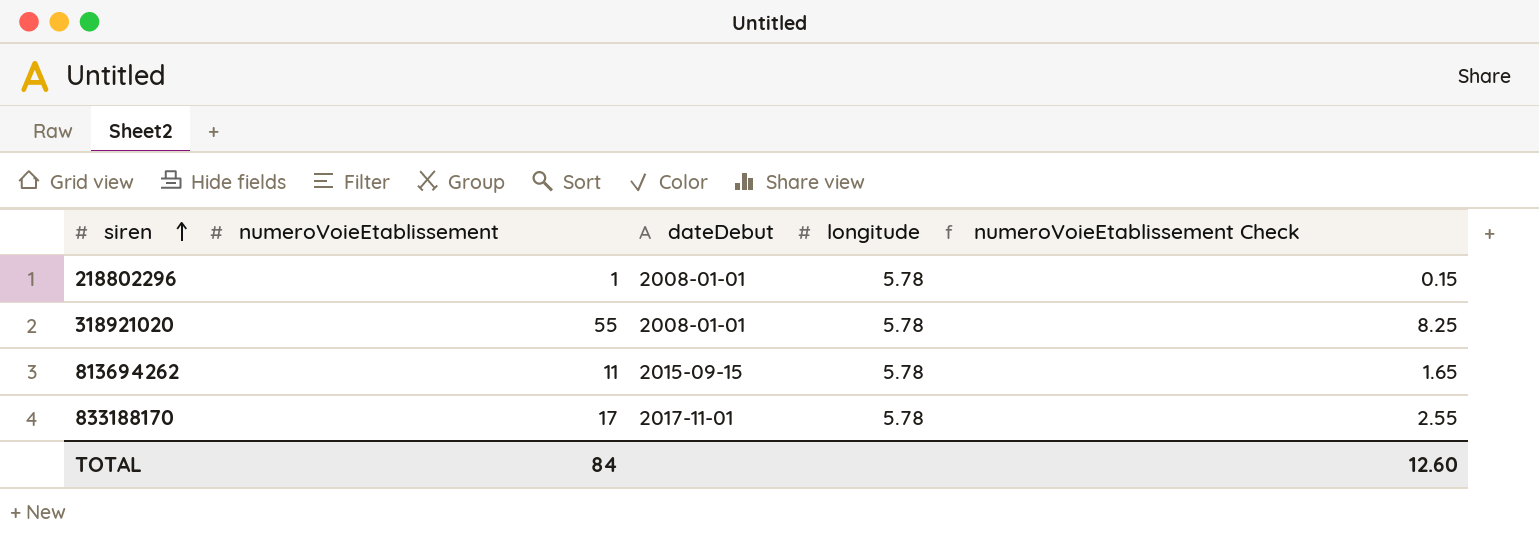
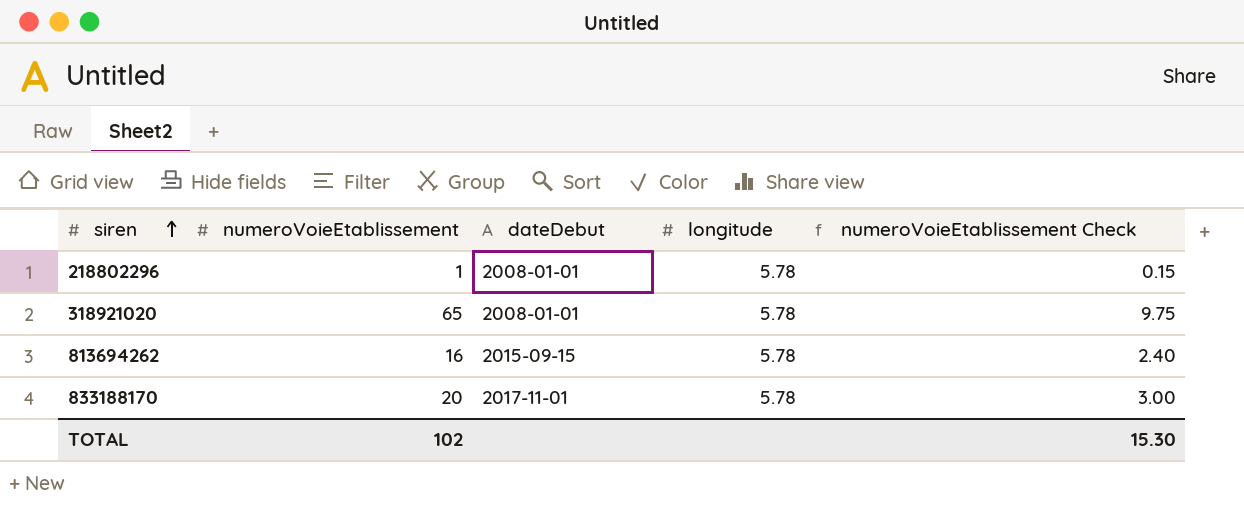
318921020 | numeroVoieEtablissement: 55 -> 65
318921020 | numeroVoieEtablissement Check: 8.25 -> 9.75
813694262 | numeroVoieEtablissement: 11 -> 16
813694262 | numeroVoieEtablissement Check: 1.65 -> 2.40
833188170 | numeroVoieEtablissement: 17 -> 20
833188170 | numeroVoieEtablissement Check: 2.55 -> 3.00
TOTAL | numeroVoieEtablissement: 84 -> 102
TOTAL | numeroVoieEtablissement Check: 12.60 -> 15.30

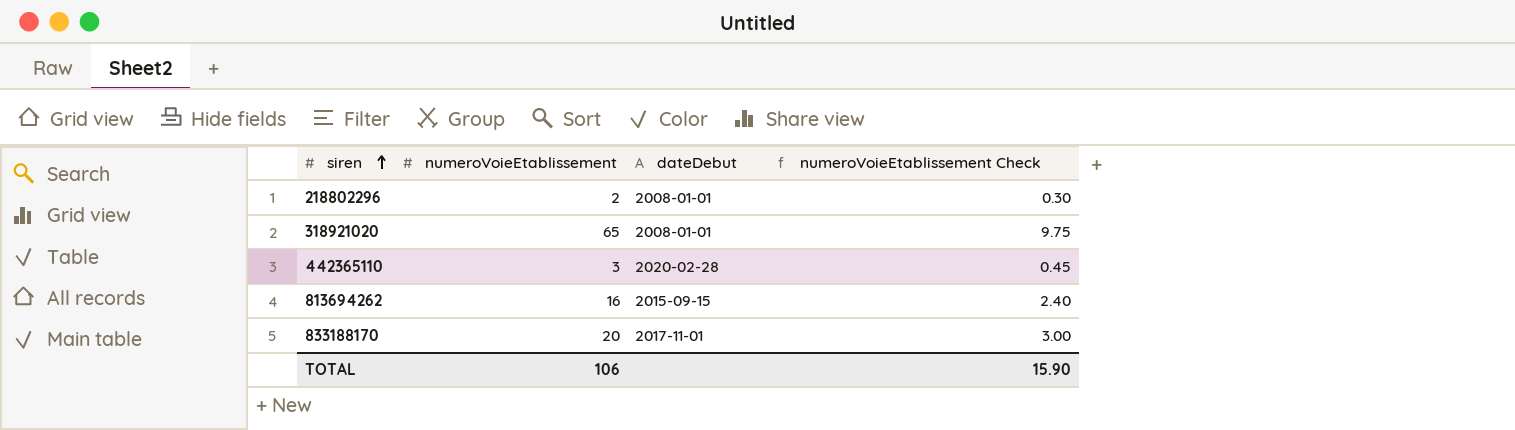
column longitude | position: 4 -> none
218802296 | numeroVoieEtablissement: 1 -> 2
218802296 | numeroVoieEtablissement Check: 0.15 -> 0.30
row 442365110: none -> 3 | 2020-02-28 | 0.45
TOTAL | numeroVoieEtablissement: 102 -> 106
TOTAL | numeroVoieEtablissement Check: 15.30 -> 15.90

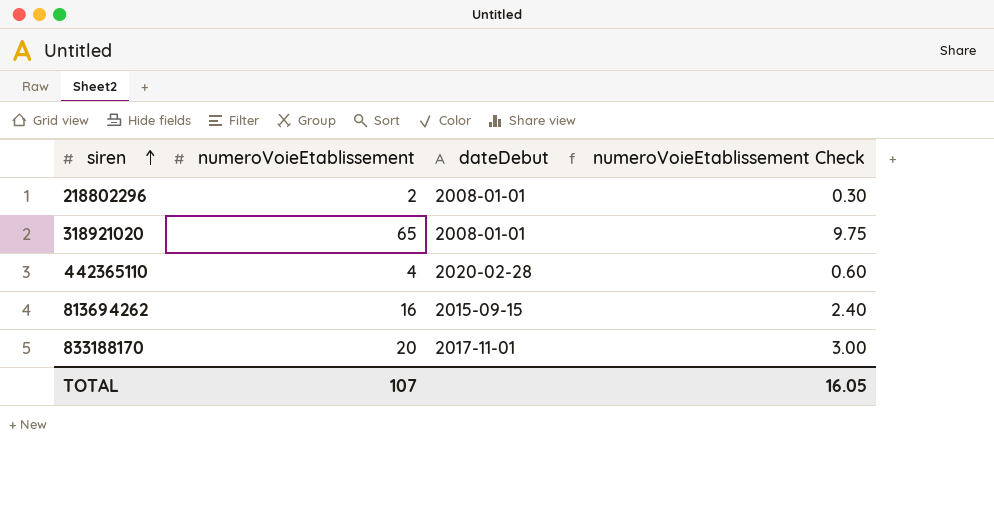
442365110 | numeroVoieEtablissement: 3 -> 4
442365110 | numeroVoieEtablissement Check: 0.45 -> 0.60
TOTAL | numeroVoieEtablissement: 106 -> 107
TOTAL | numeroVoieEtablissement Check: 15.90 -> 16.05

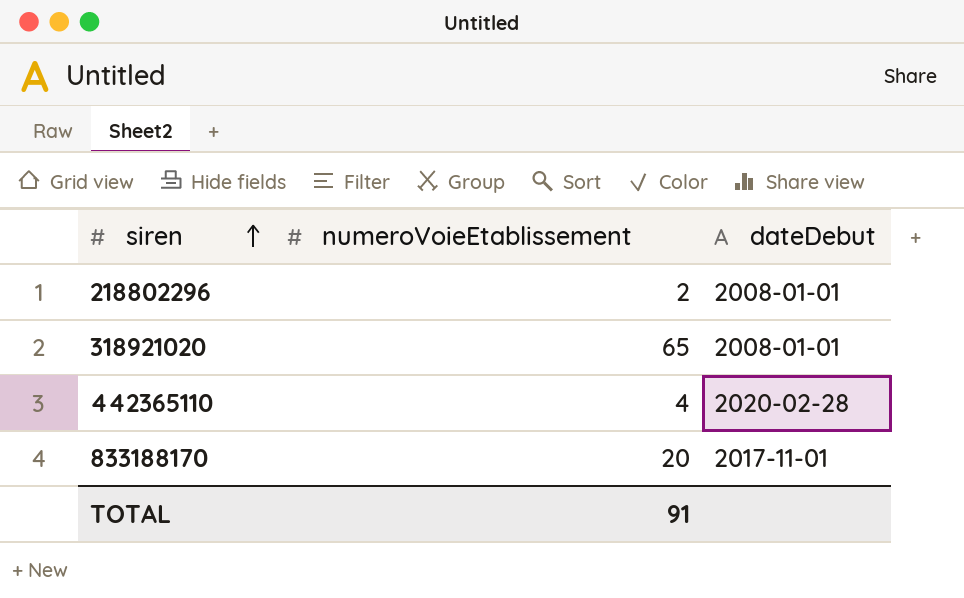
column numeroVoieEtablissement Check | formula: [numeroVoieEtablissement] * 0.15 -> none
row 813694262: 16 | 2015-09-15 | 2.40 -> none
TOTAL | numeroVoieEtablissement: 107 -> 91

